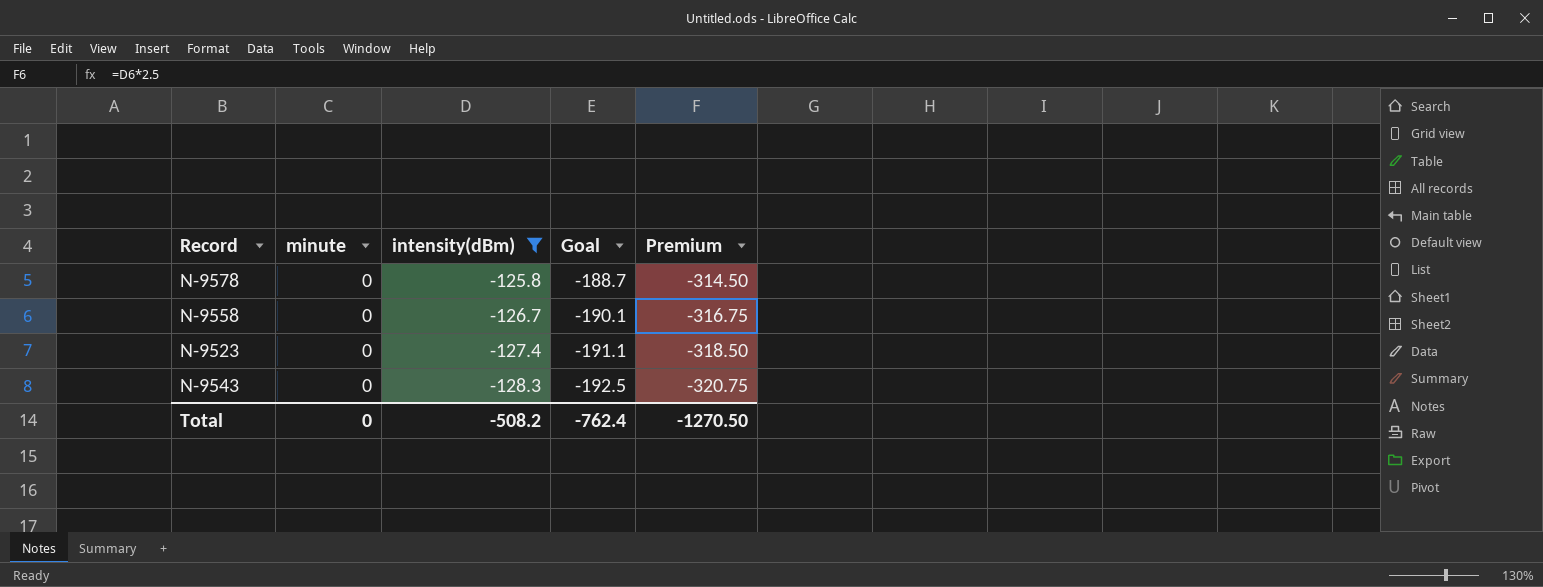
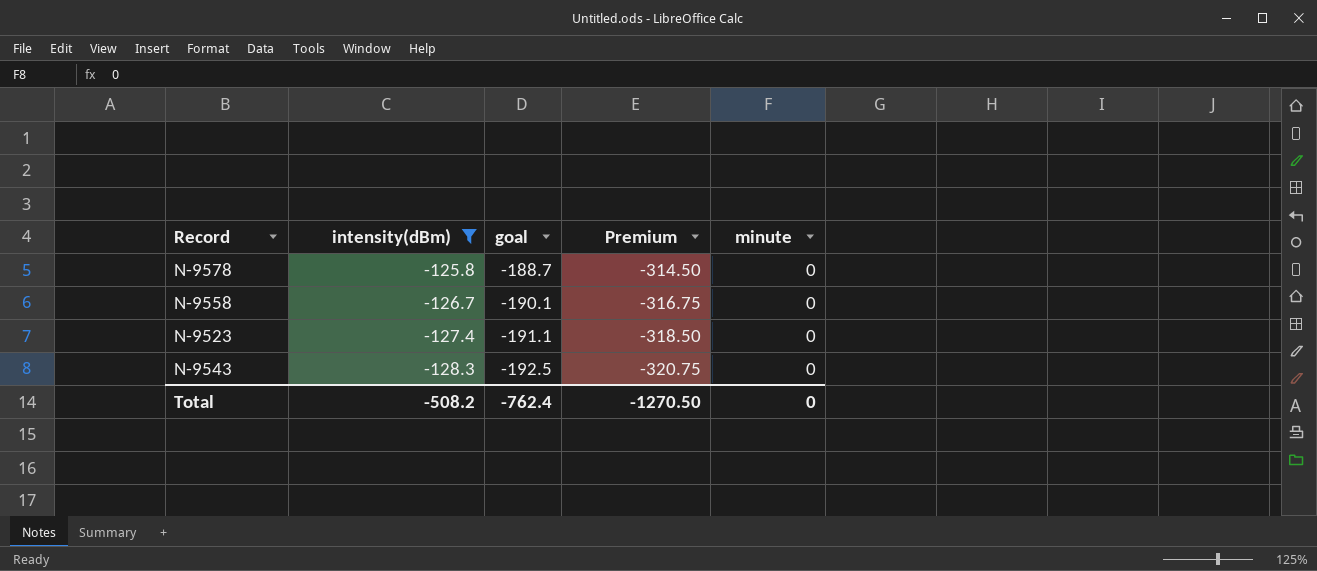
column name: Goal -> goal
column minute | position: 2 -> 5

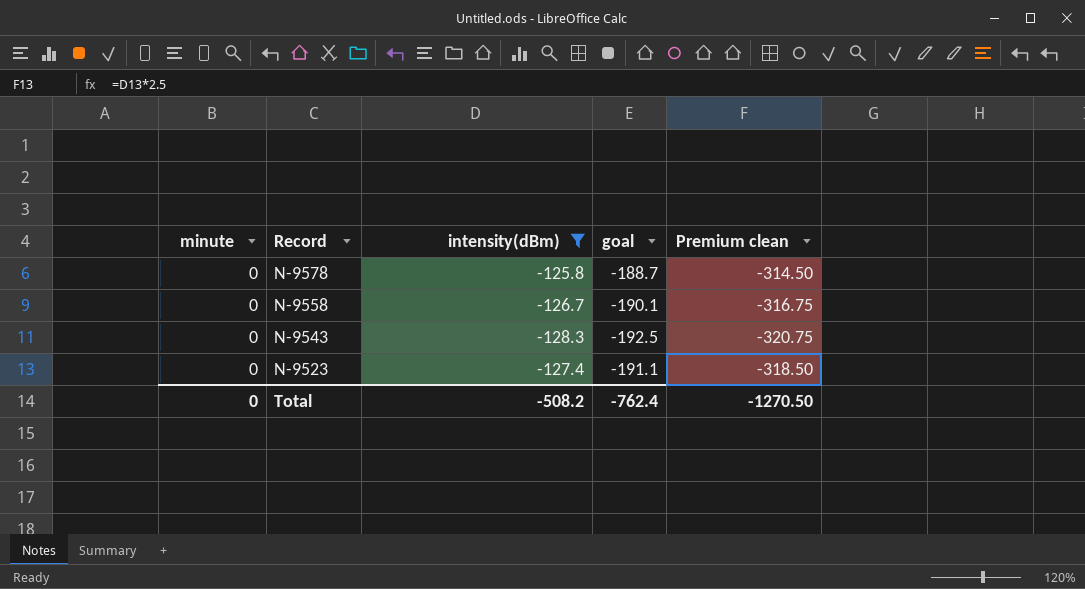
row order: intensity(dBm) descending -> Record descending
column minute | position: 5 -> 1
column name: Premium -> Premium clean

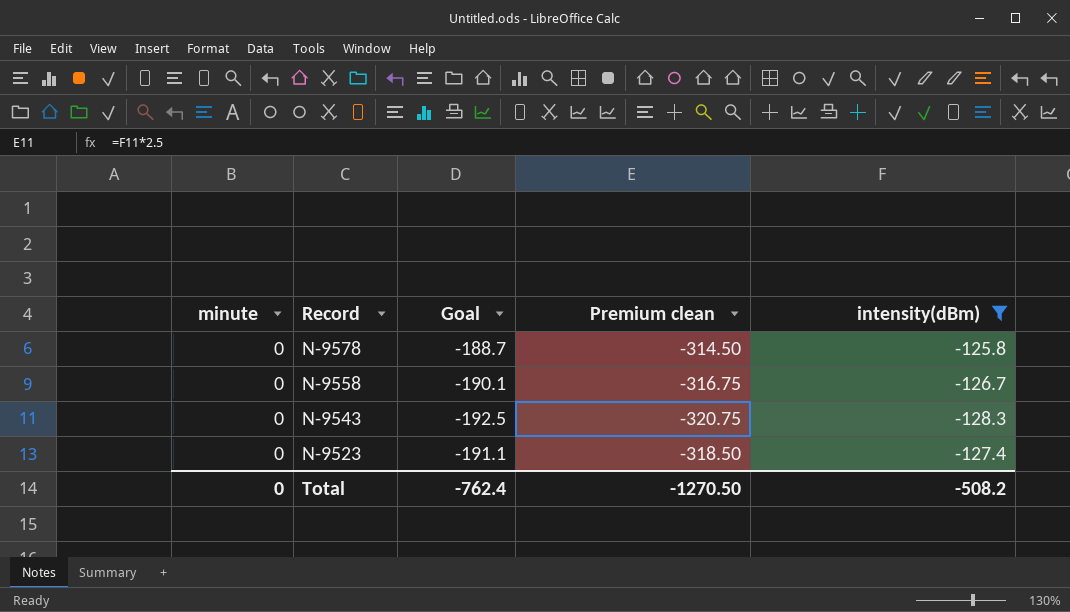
column name: goal -> Goal
column intensity(dBm) | position: 3 -> 5

